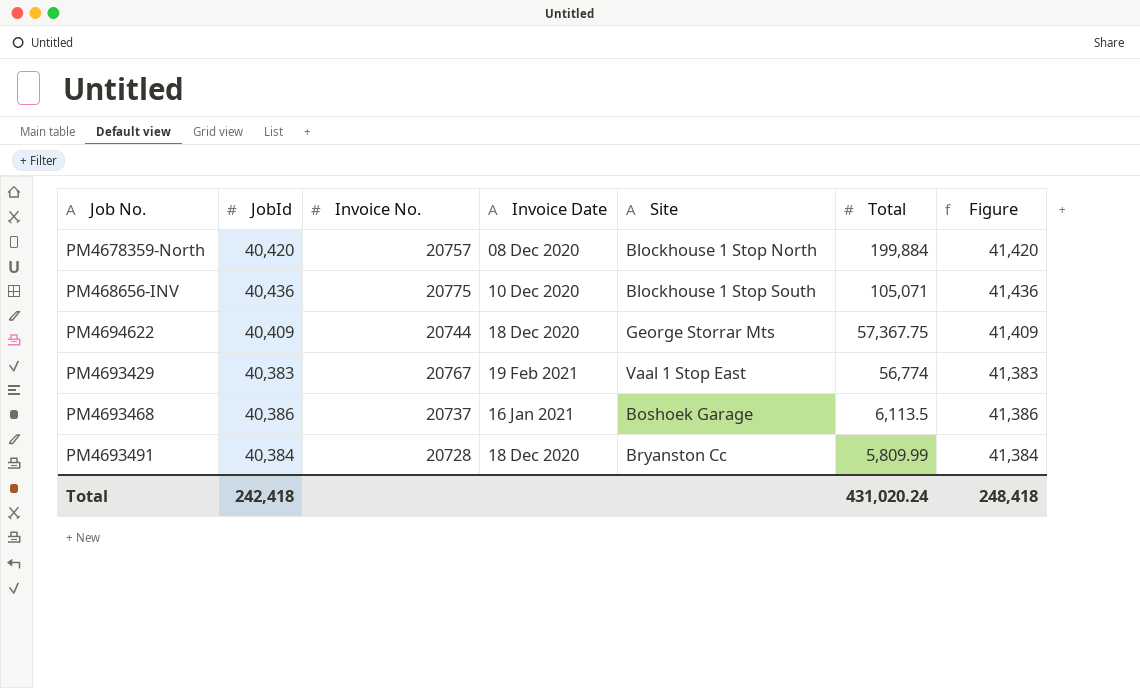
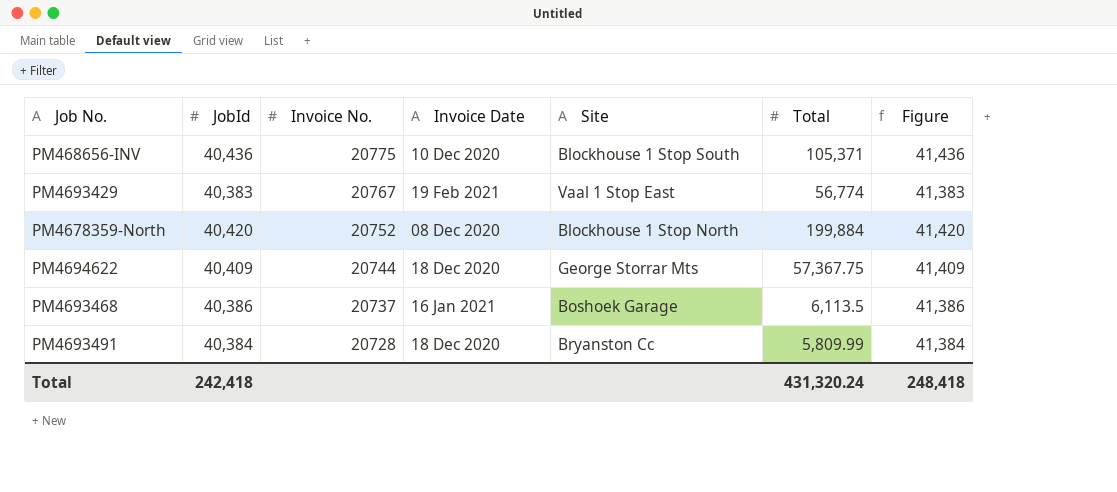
row order: Total descending -> Invoice No. descending
PM468656-INV | Total: 105,071 -> 105,371
PM4678359-North | Invoice No.: 20757 -> 20752
Total | Total: 431,020.24 -> 431,320.24

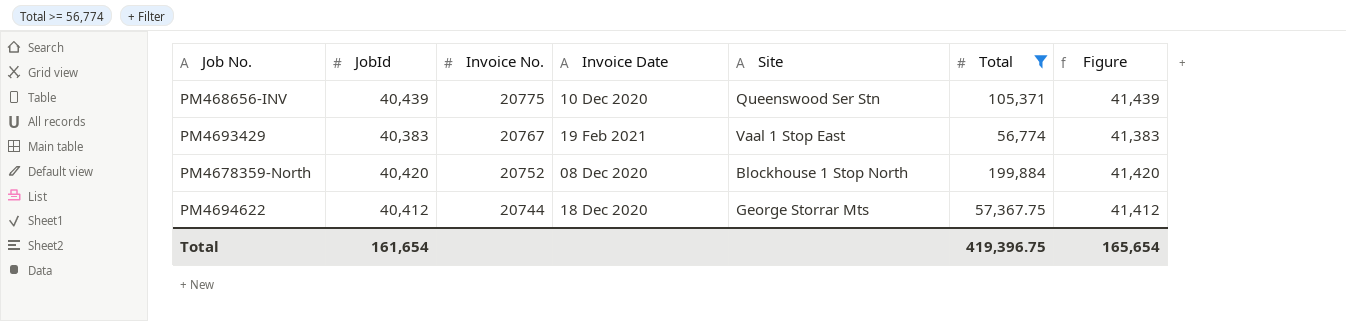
filter: none -> Total >= 56,774
PM468656-INV | JobId: 40,436 -> 40,439
PM468656-INV | Site: Blockhouse 1 Stop South -> Queenswood Ser Stn
PM468656-INV | Figure: 41,436 -> 41,439
PM4694622 | JobId: 40,409 -> 40,412
PM4694622 | Figure: 41,409 -> 41,412
Total | JobId: 242,418 -> 161,654
Total | Total: 431,320.24 -> 419,396.75
Total | Figure: 248,418 -> 165,654

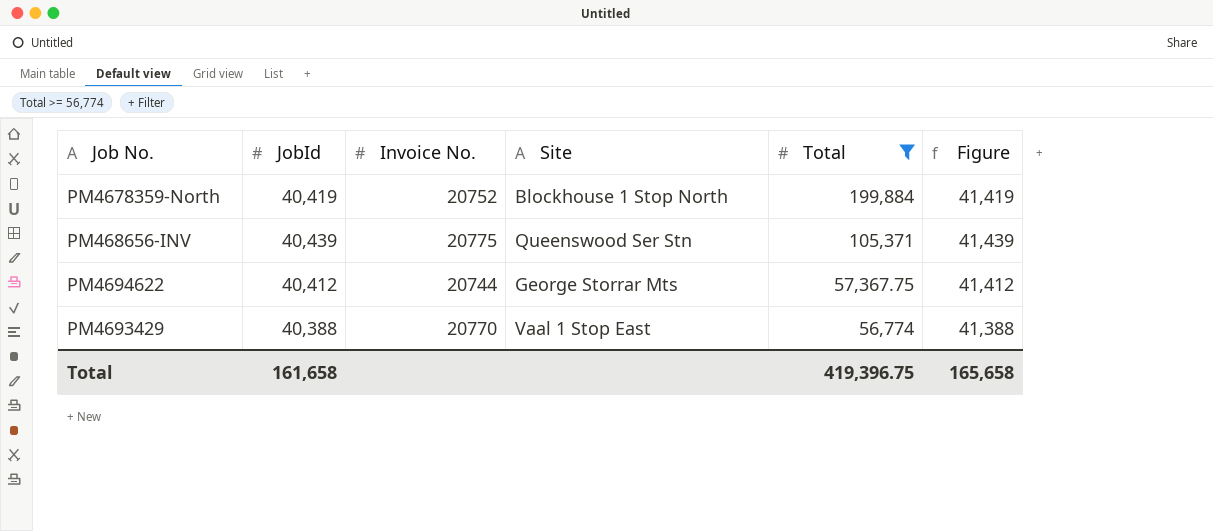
row order: Invoice No. descending -> Total descending
column Invoice Date | position: 4 -> none
PM4678359-North | JobId: 40,420 -> 40,419
PM4678359-North | Figure: 41,420 -> 41,419
PM4693429 | JobId: 40,383 -> 40,388
PM4693429 | Invoice No.: 20767 -> 20770
PM4693429 | Figure: 41,383 -> 41,388
Total | JobId: 161,654 -> 161,658
Total | Figure: 165,654 -> 165,658

